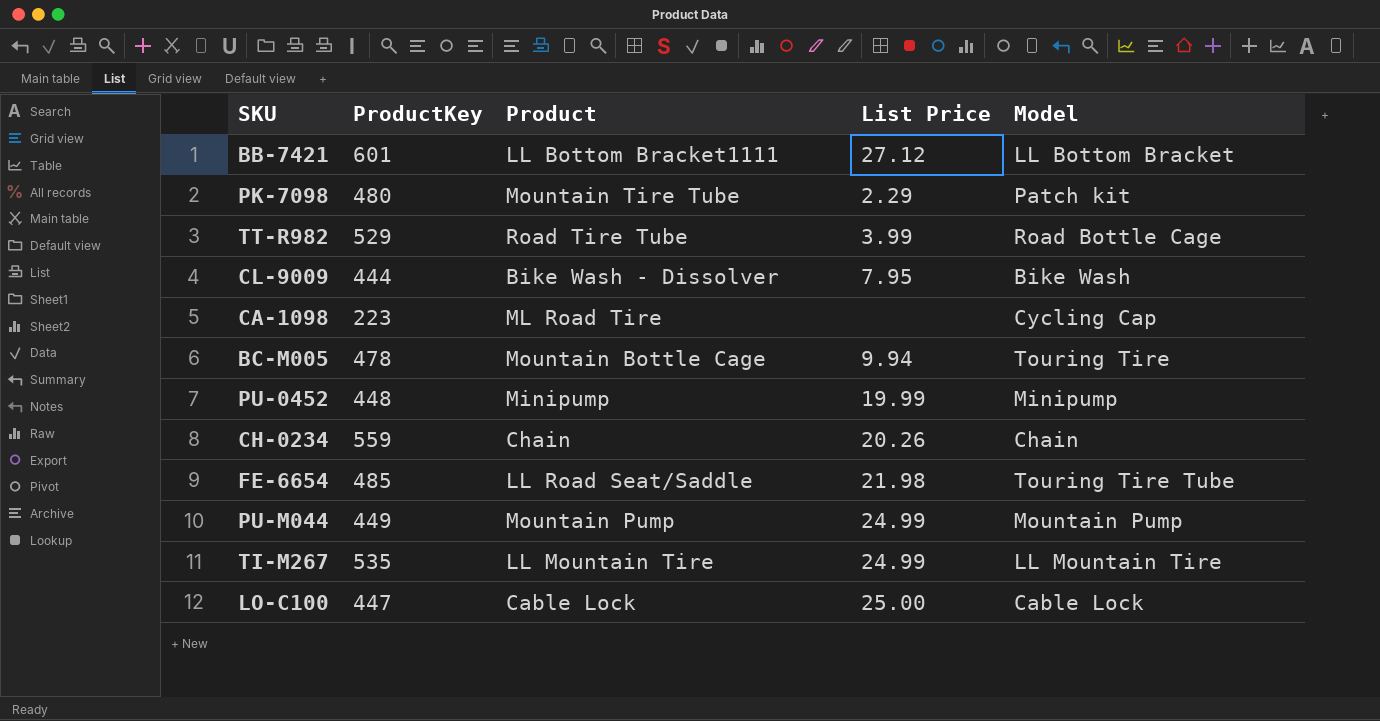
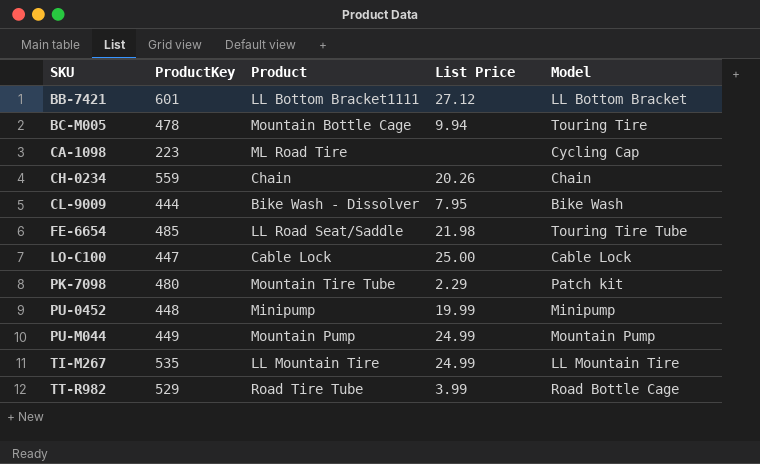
row order: none -> SKU ascending

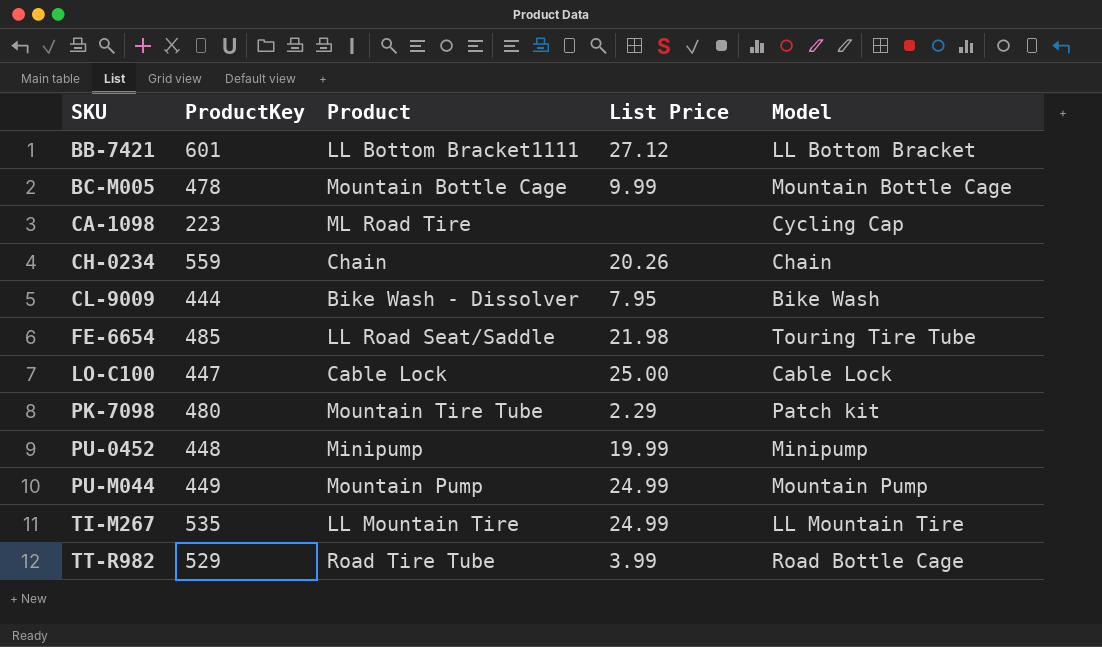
BC-M005 | List Price: 9.94 -> 9.99
BC-M005 | Model: Touring Tire -> Mountain Bottle Cage

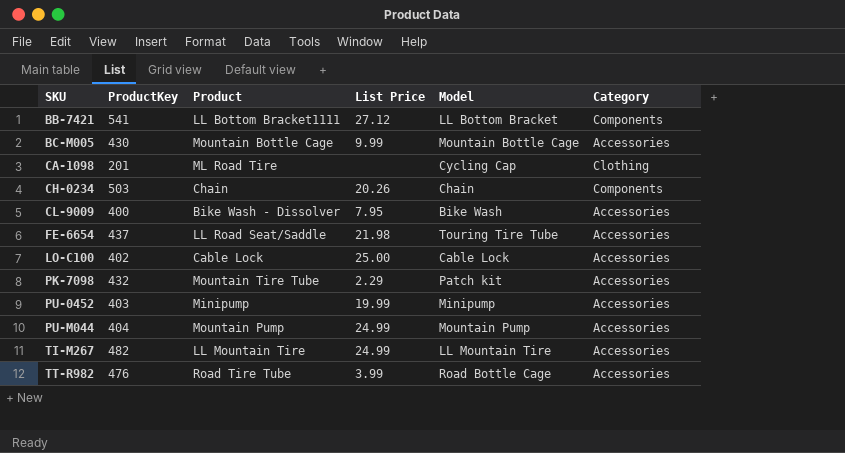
column Category | position: none -> 6
BB-7421 | ProductKey: 601 -> 541
BC-M005 | ProductKey: 478 -> 430
CA-1098 | ProductKey: 223 -> 201
CH-0234 | ProductKey: 559 -> 503
CL-9009 | ProductKey: 444 -> 400
FE-6654 | ProductKey: 485 -> 437
LO-C100 | ProductKey: 447 -> 402
PK-7098 | ProductKey: 480 -> 432
PU-0452 | ProductKey: 448 -> 403
PU-M044 | ProductKey: 449 -> 404
TI-M267 | ProductKey: 535 -> 482
TT-R982 | ProductKey: 529 -> 476

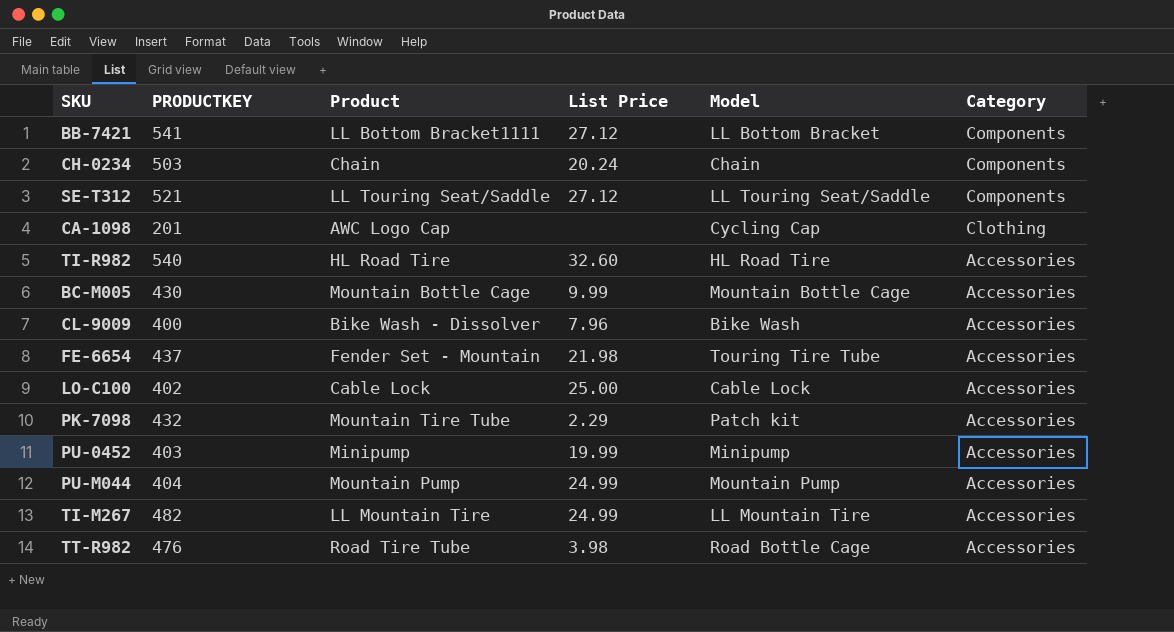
row order: SKU ascending -> Category descending
column name: ProductKey -> PRODUCTKEY
CH-0234 | List Price: 20.26 -> 20.24
row SE-T312: none -> 521 | LL Touring Seat/Saddle | 27.12 | LL Touring Seat/Saddle | Components
CA-1098 | Product: ML Road Tire -> AWC Logo Cap
row TI-R982: none -> 540 | HL Road Tire | 32.60 | HL Road Tire | Accessories
CL-9009 | List Price: 7.95 -> 7.96
FE-6654 | Product: LL Road Seat/Saddle -> Fender Set - Mountain
TT-R982 | List Price: 3.99 -> 3.98

